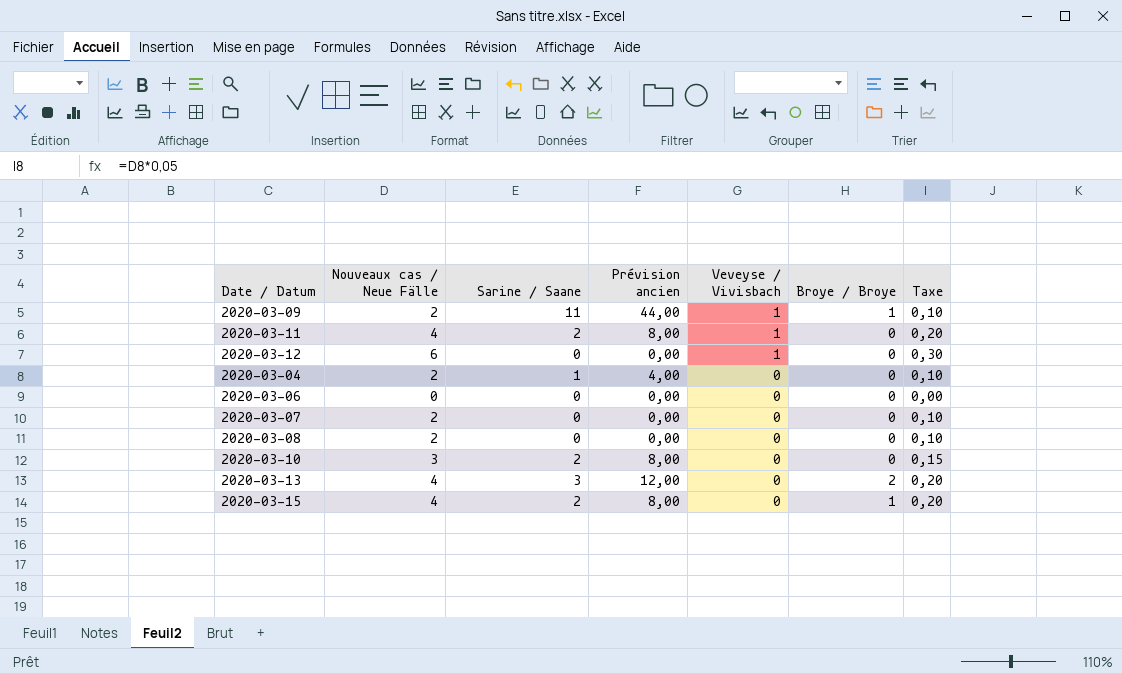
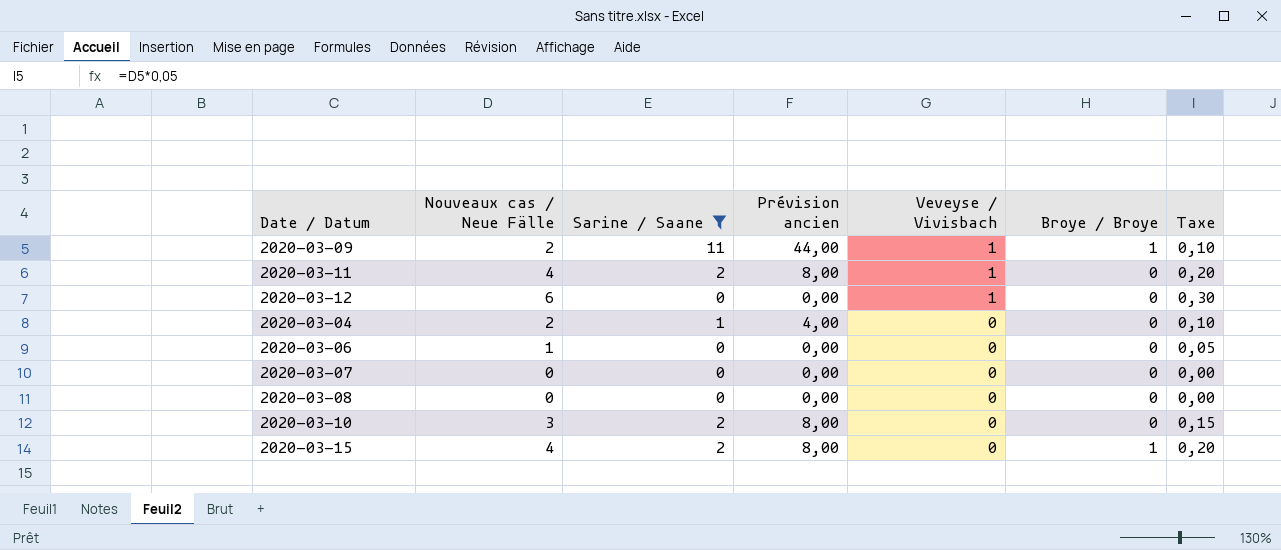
filter: none -> Sarine / Saane != 3
2020-03-06 | Nouveaux cas / Neue Fälle: 0 -> 1
2020-03-06 | Taxe: 0,00 -> 0,05
2020-03-07 | Nouveaux cas / Neue Fälle: 2 -> 0
2020-03-07 | Taxe: 0,10 -> 0,00
2020-03-08 | Nouveaux cas / Neue Fälle: 2 -> 0
2020-03-08 | Taxe: 0,10 -> 0,00

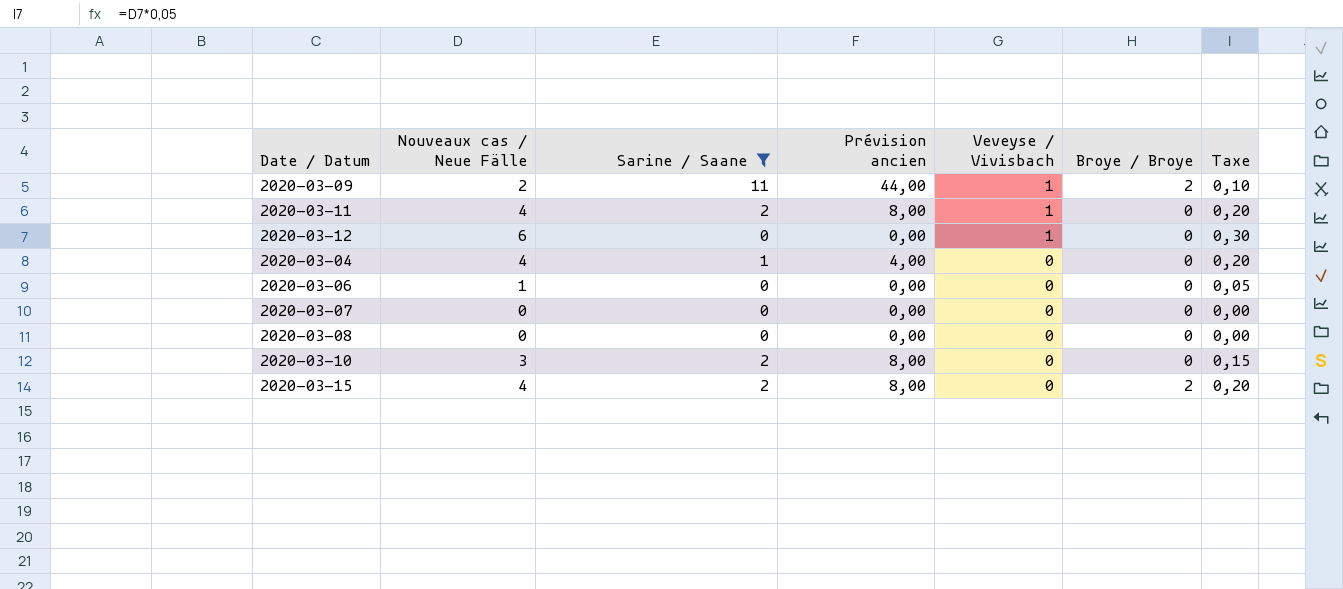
2020-03-09 | Broye / Broye: 1 -> 2
2020-03-04 | Nouveaux cas / Neue Fälle: 2 -> 4
2020-03-04 | Taxe: 0,10 -> 0,20
2020-03-15 | Broye / Broye: 1 -> 2

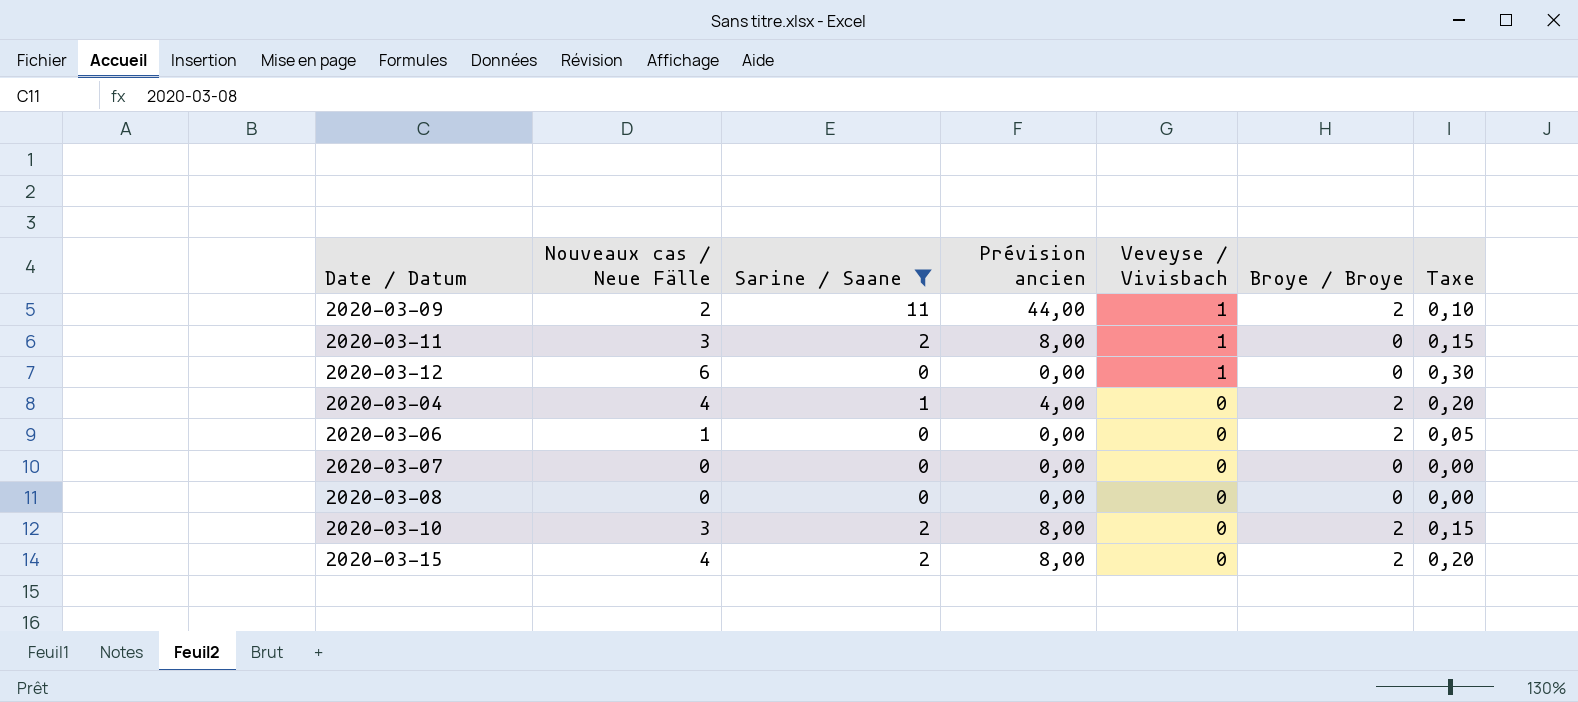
2020-03-11 | Nouveaux cas / Neue Fälle: 4 -> 3
2020-03-11 | Taxe: 0,20 -> 0,15
2020-03-04 | Broye / Broye: 0 -> 2
2020-03-06 | Broye / Broye: 0 -> 2
2020-03-10 | Broye / Broye: 0 -> 2

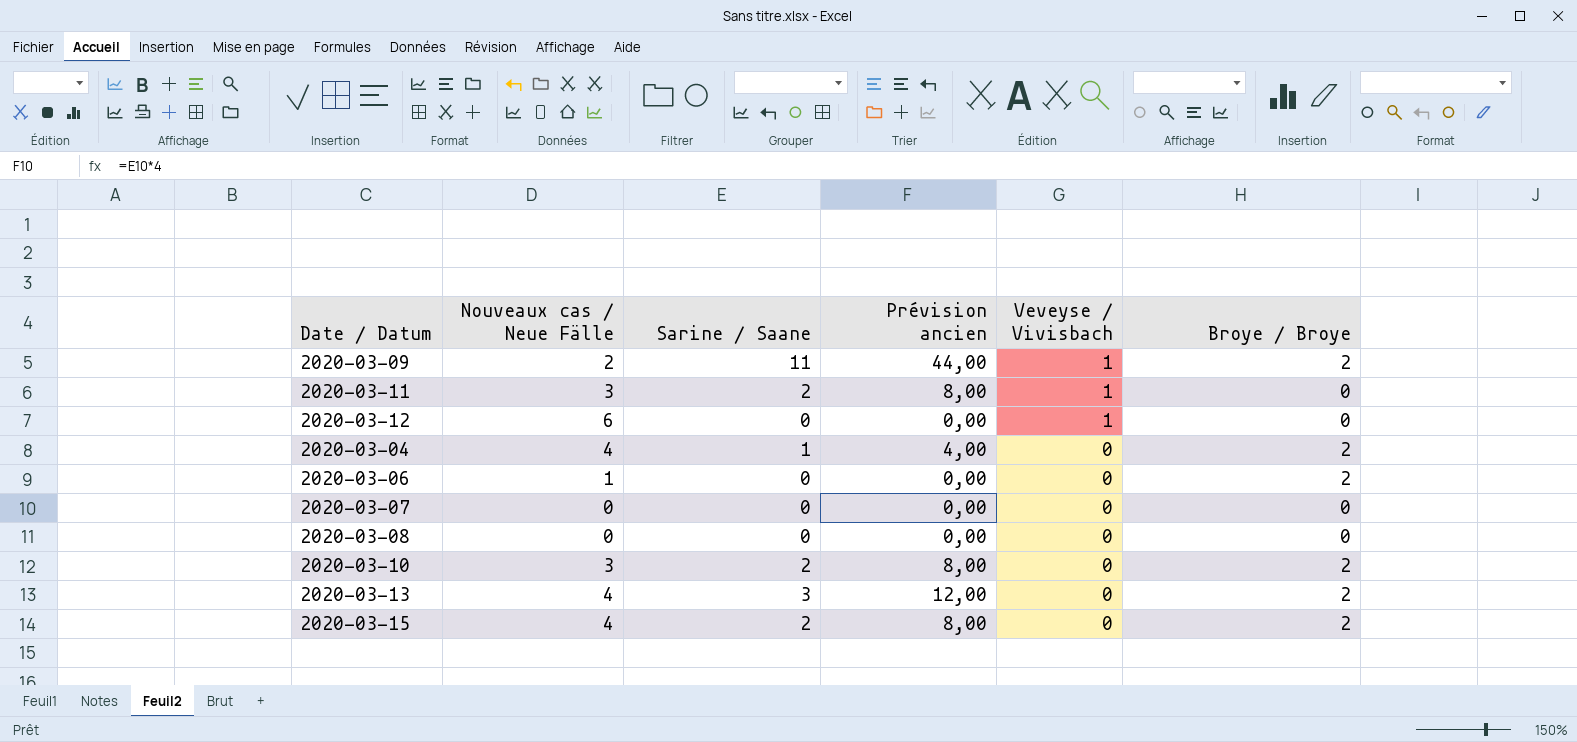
filter: Sarine / Saane != 3 -> none
column Taxe | formula: [Nouveaux cas / Neue Fälle] * 0,05 -> none

